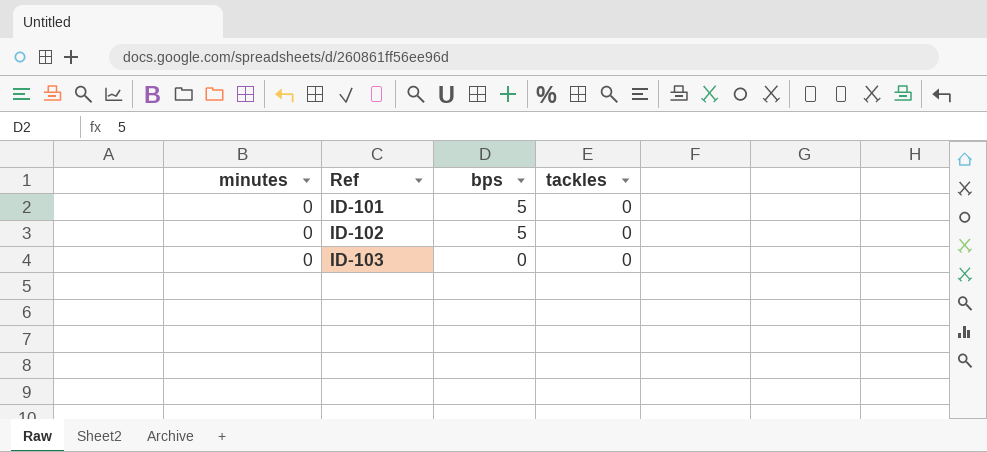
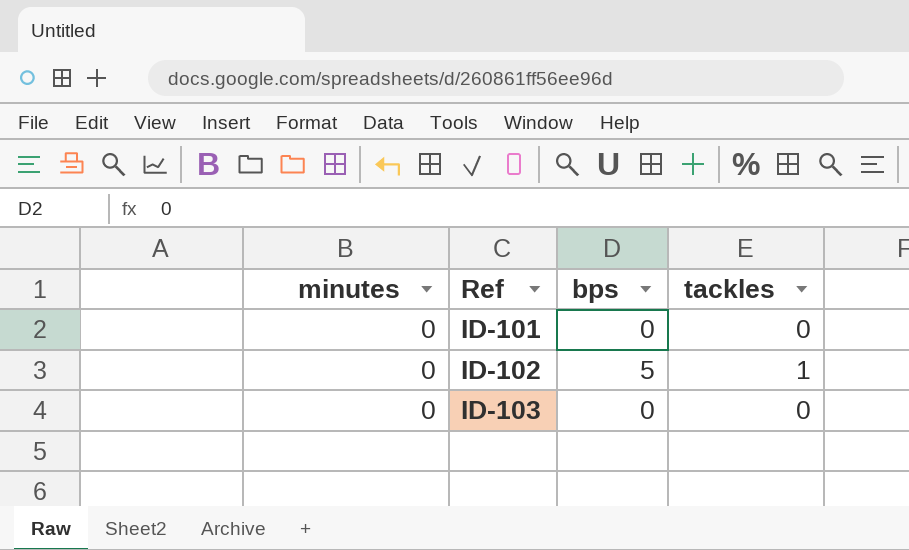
ID-101 | bps: 5 -> 0
ID-102 | tackles: 0 -> 1

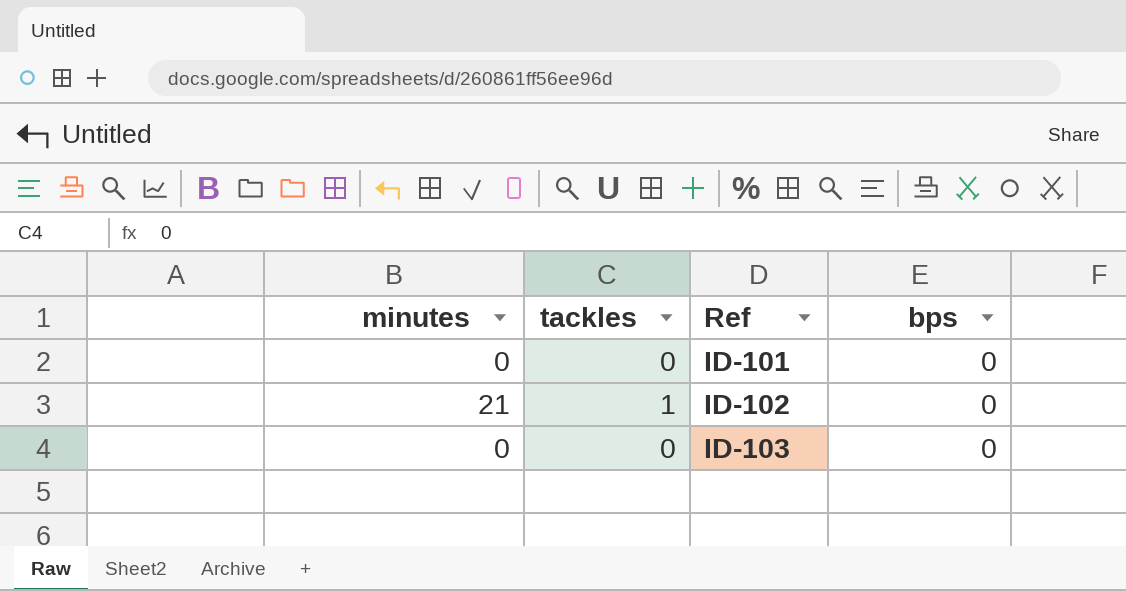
column tackles | position: 4 -> 2
ID-102 | minutes: 0 -> 21
ID-102 | bps: 5 -> 0

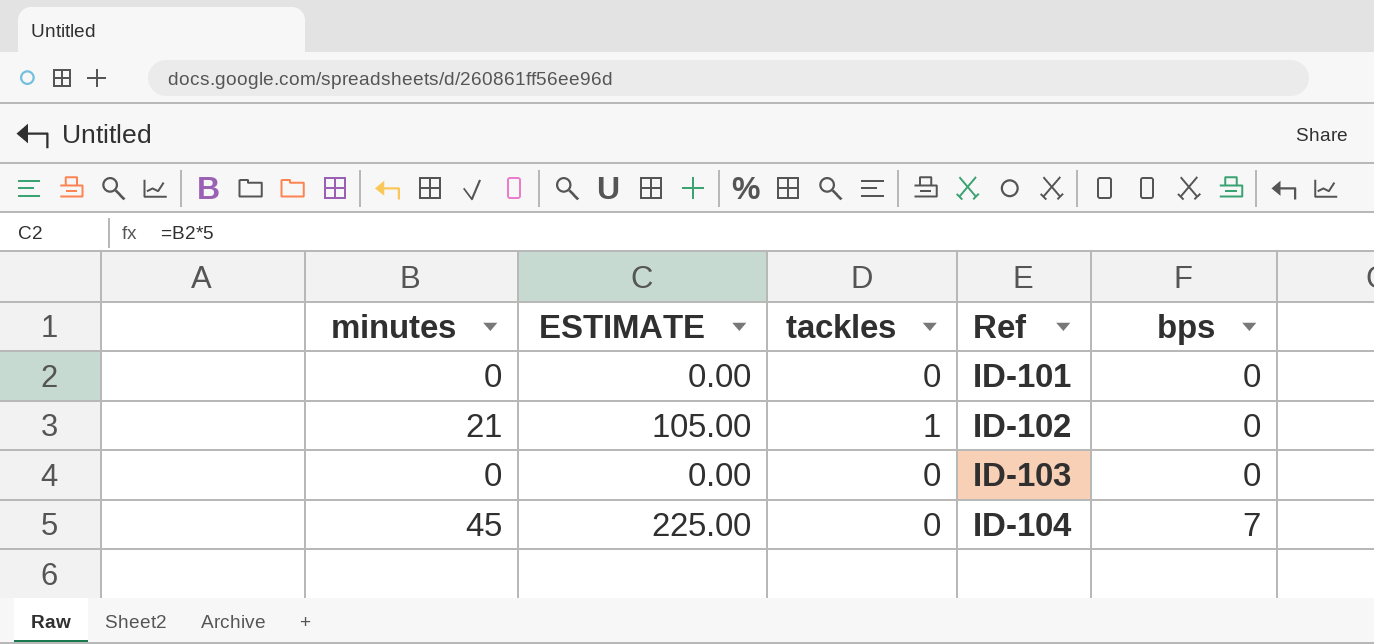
column ESTIMATE | formula: none -> [minutes] * 5
row ID-104: none -> 45 | 225.00 | 0 | 7

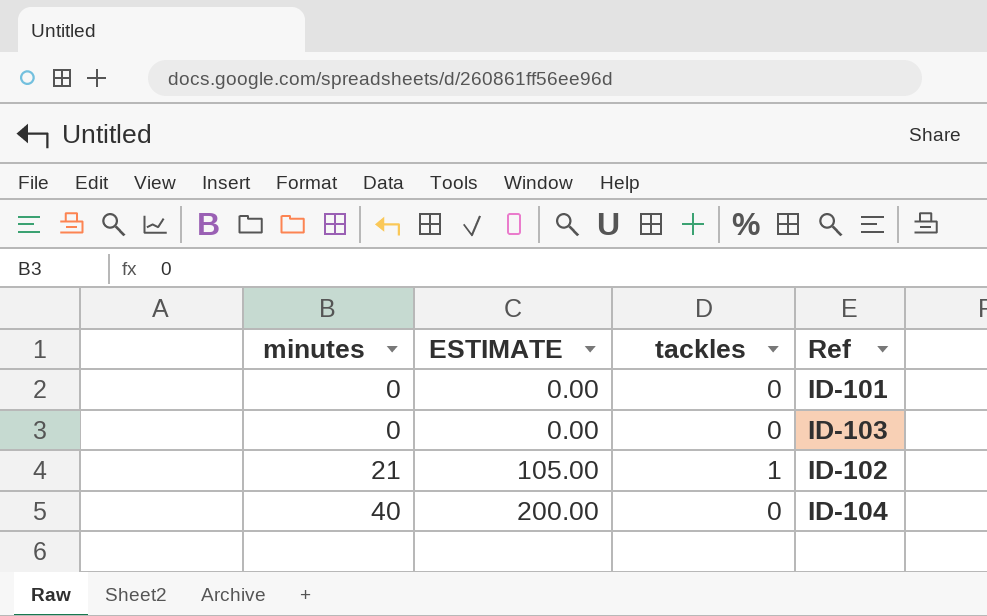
row order: Ref ascending -> minutes ascending
column bps | position: 5 -> none
ID-104 | minutes: 45 -> 40
ID-104 | ESTIMATE: 225.00 -> 200.00

